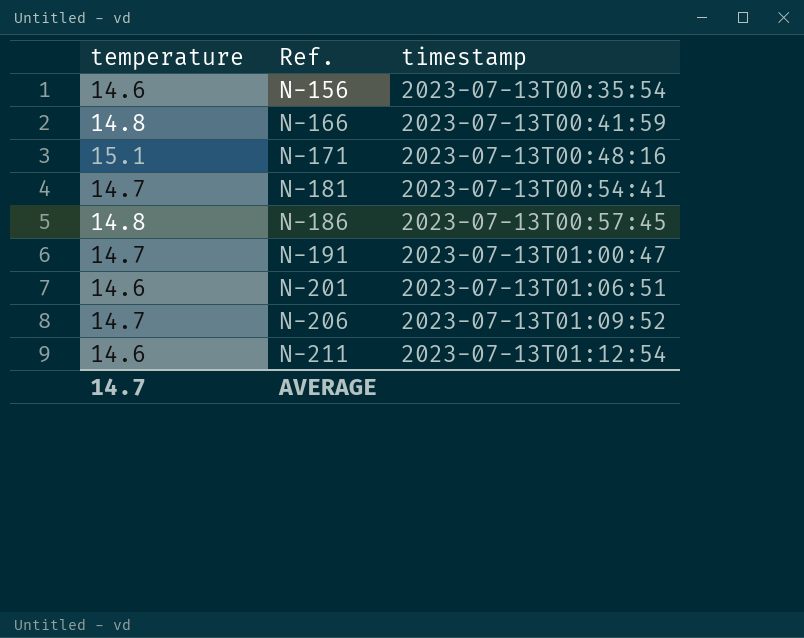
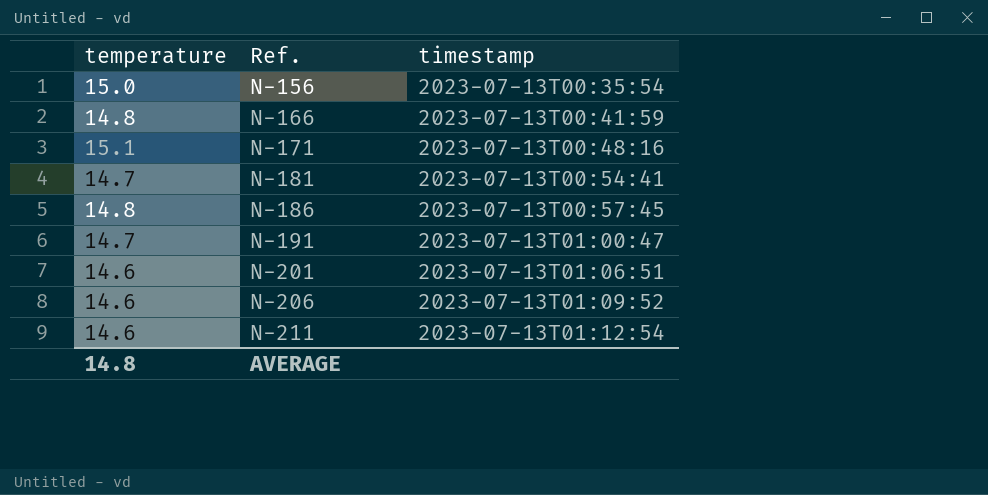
N-156 | temperature: 14.6 -> 15.0
N-206 | temperature: 14.7 -> 14.6
AVERAGE | temperature: 14.7 -> 14.8

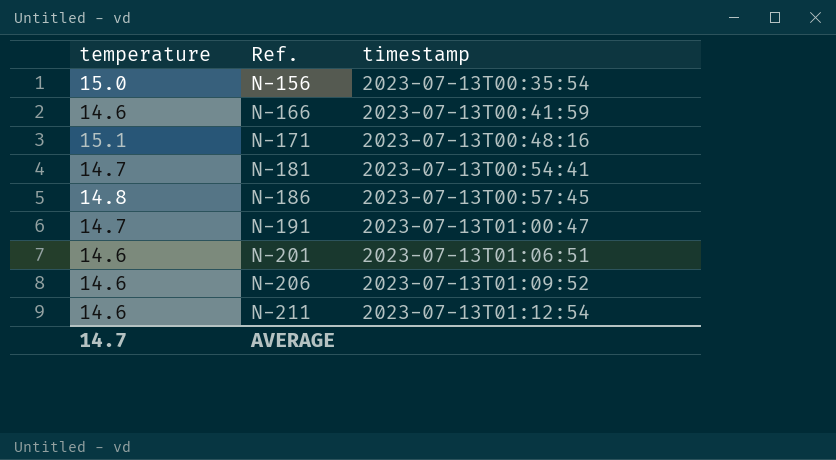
N-166 | temperature: 14.8 -> 14.6
AVERAGE | temperature: 14.8 -> 14.7

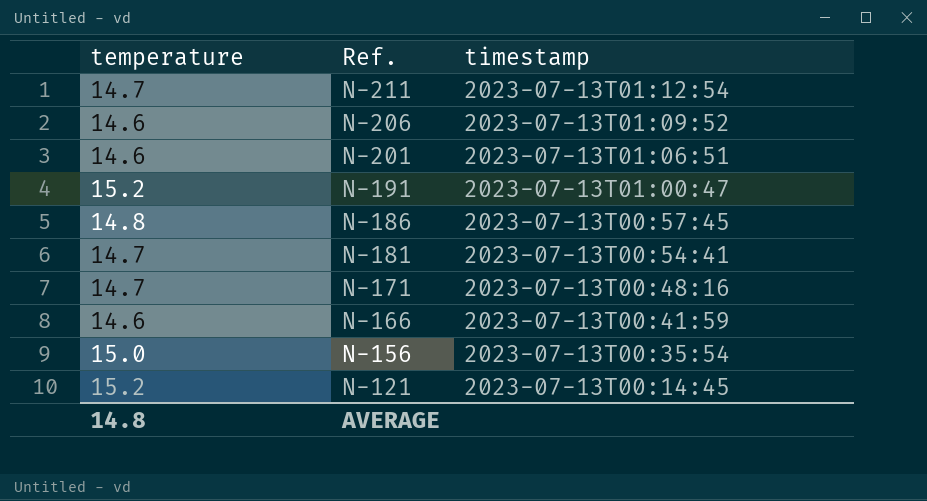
row order: Ref. ascending -> Ref. descending
N-211 | temperature: 14.6 -> 14.7
N-191 | temperature: 14.7 -> 15.2
N-171 | temperature: 15.1 -> 14.7
row N-121: none -> 15.2 | 2023-07-13T00:14:45
AVERAGE | temperature: 14.7 -> 14.8

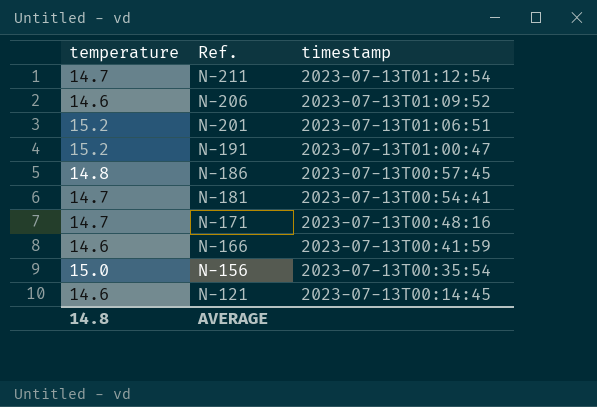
N-201 | temperature: 14.6 -> 15.2
N-121 | temperature: 15.2 -> 14.6

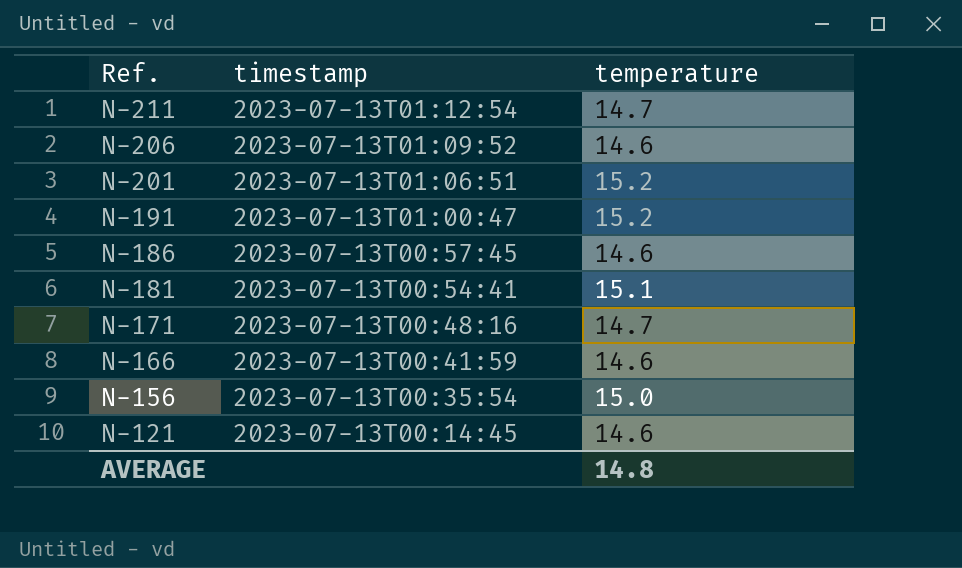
column temperature | position: 1 -> 3
N-186 | temperature: 14.8 -> 14.6
N-181 | temperature: 14.7 -> 15.1

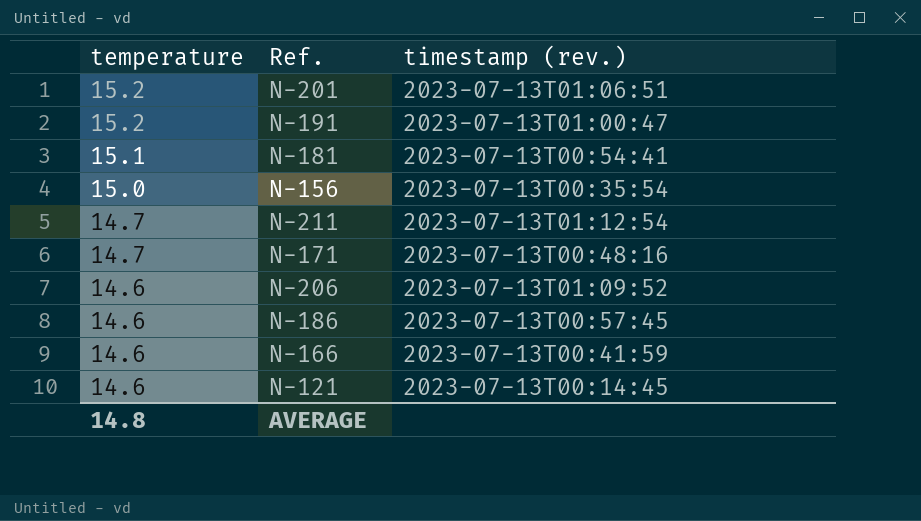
row order: Ref. descending -> temperature descending
column temperature | position: 3 -> 1
column name: timestamp -> timestamp (rev.)

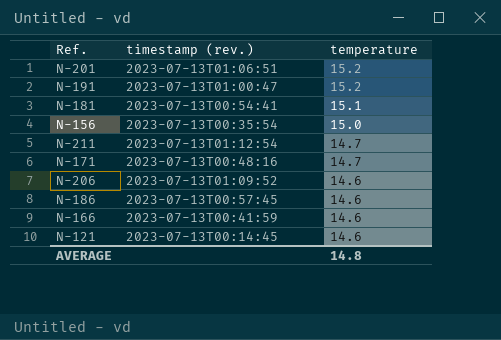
column temperature | position: 1 -> 3

